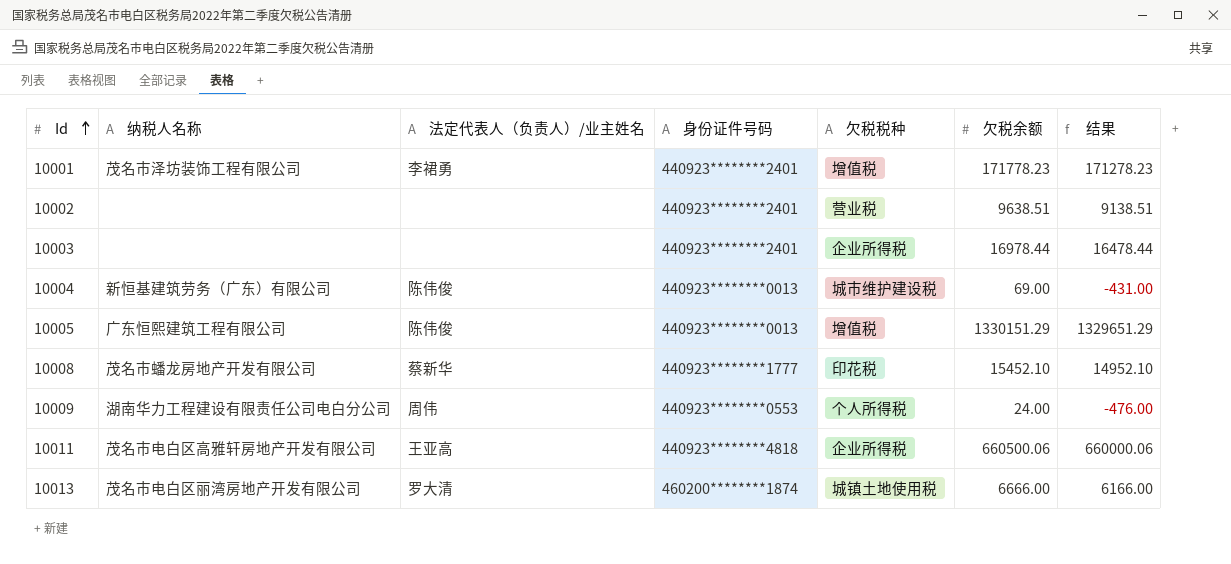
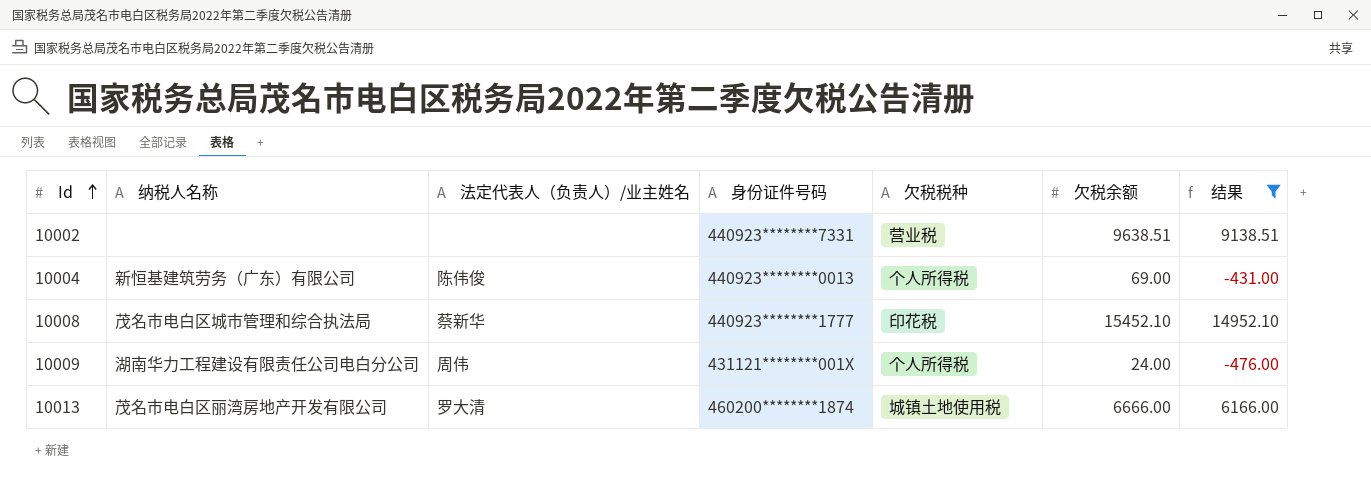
filter: none -> 结果 <= 14952.10
10002 | 身份证件号码: 440923********2401 -> 440923********7331
10004 | 欠税税种: 城市维护建设税 -> 个人所得税
10008 | 纳税人名称: 茂名市蟠龙房地产开发有限公司 -> 茂名市电白区城市管理和综合执法局
10009 | 身份证件号码: 440923********0553 -> 431121********001X

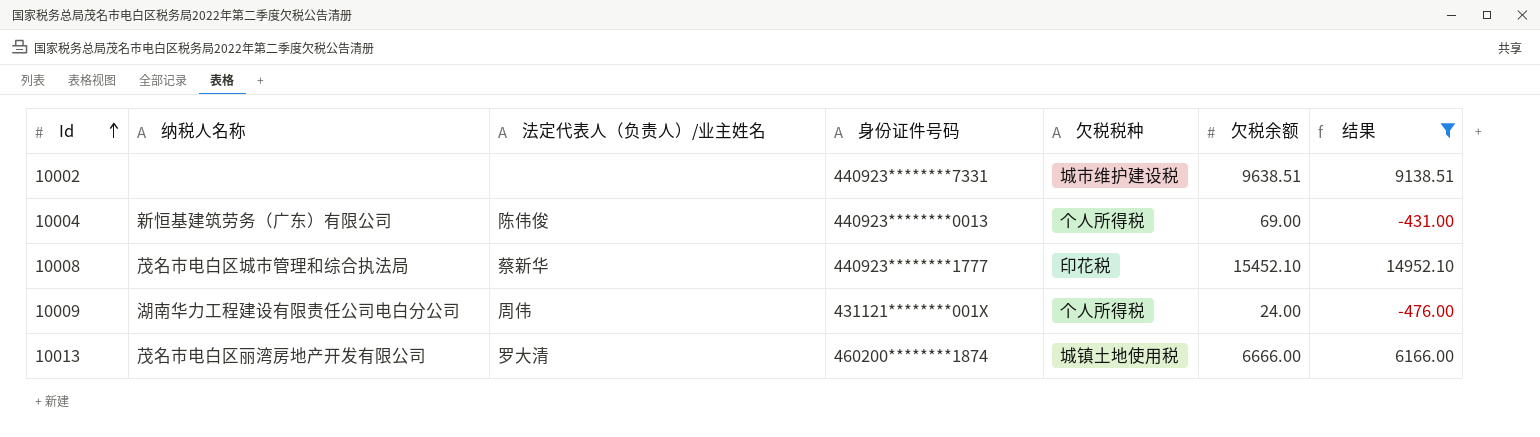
10002 | 欠税税种: 营业税 -> 城市维护建设税

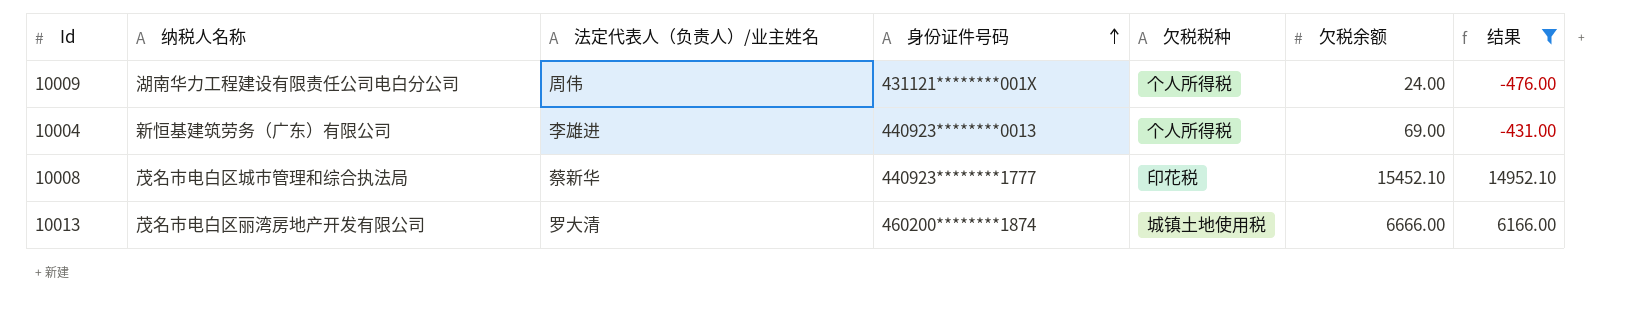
row order: Id ascending -> 身份证件号码 ascending
row 10002: none | none | 440923********7331 | 城市维护建设税 | 9638.51 | 9138.51 -> none
10004 | 法定代表人（负责人）/业主姓名: 陈伟俊 -> 李雄进

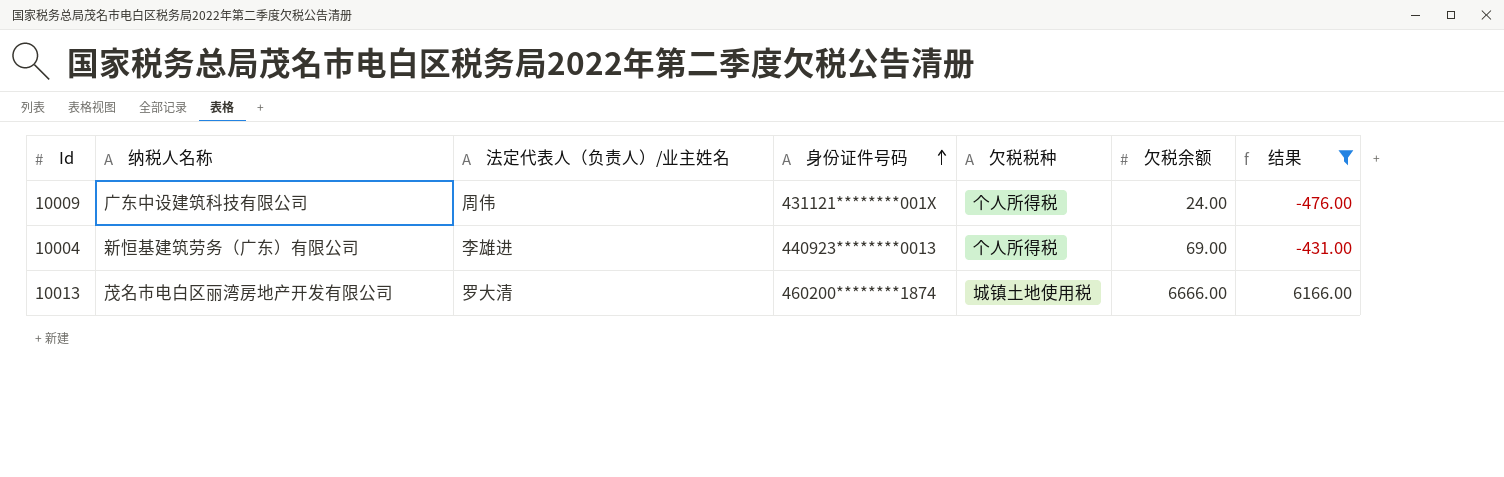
row 10008: 茂名市电白区城市管理和综合执法局 | 蔡新华 | 440923********1777 | 印花税 | 15452.10 | 14952.10 -> none
10009 | 纳税人名称: 湖南华力工程建设有限责任公司电白分公司 -> 广东中设建筑科技有限公司

